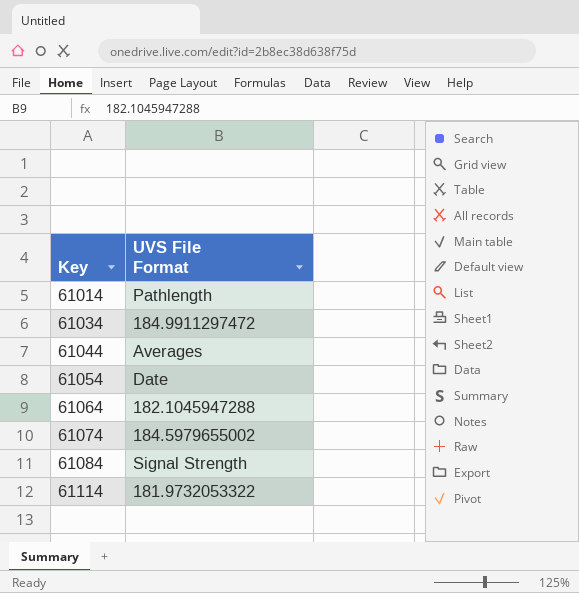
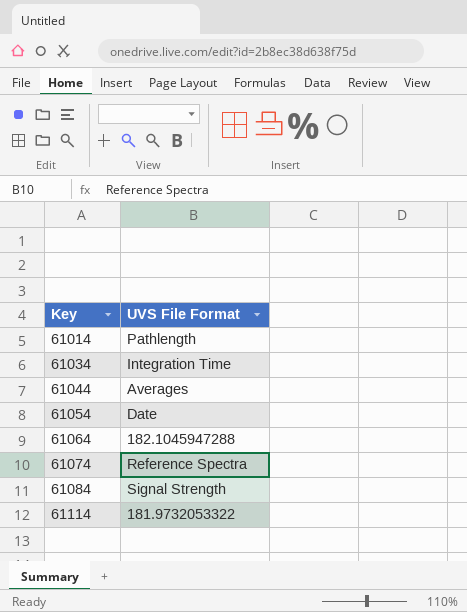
61034 | UVS File Format: 184.9911297472 -> Integration Time
61074 | UVS File Format: 184.5979655002 -> Reference Spectra

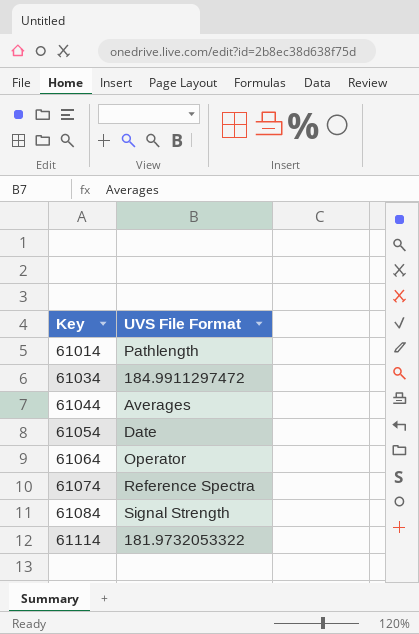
61034 | UVS File Format: Integration Time -> 184.9911297472
61064 | UVS File Format: 182.1045947288 -> Operator

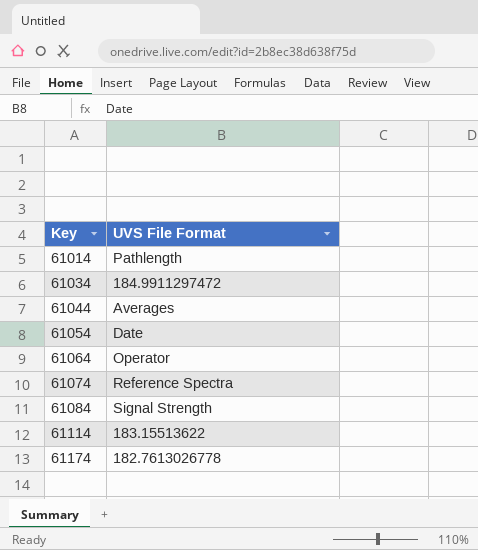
61114 | UVS File Format: 181.9732053322 -> 183.15513622
row 61174: none -> 182.7613026778

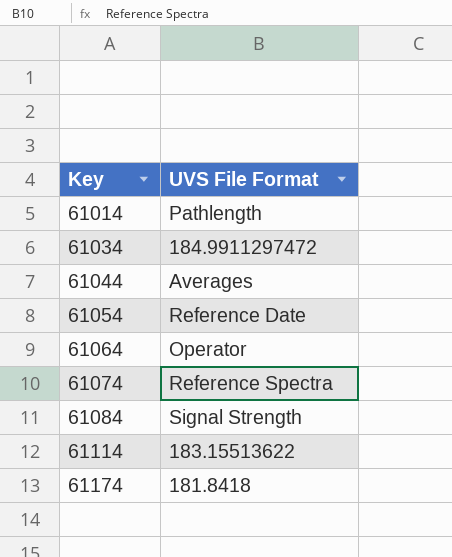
61054 | UVS File Format: Date -> Reference Date
61174 | UVS File Format: 182.7613026778 -> 181.8418

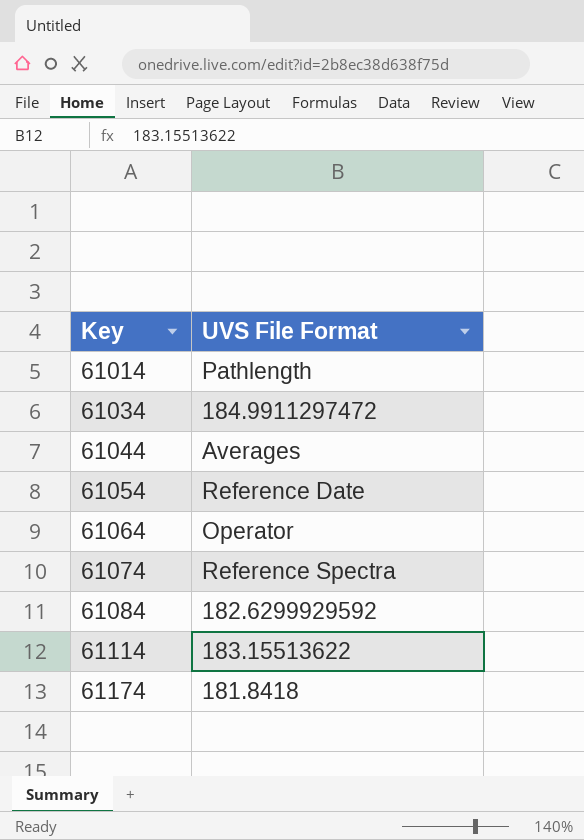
61084 | UVS File Format: Signal Strength -> 182.6299929592

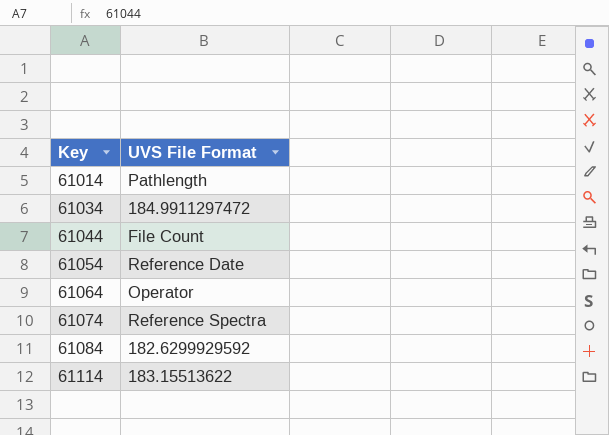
row 61174: 181.8418 -> none
61044 | UVS File Format: Averages -> File Count

